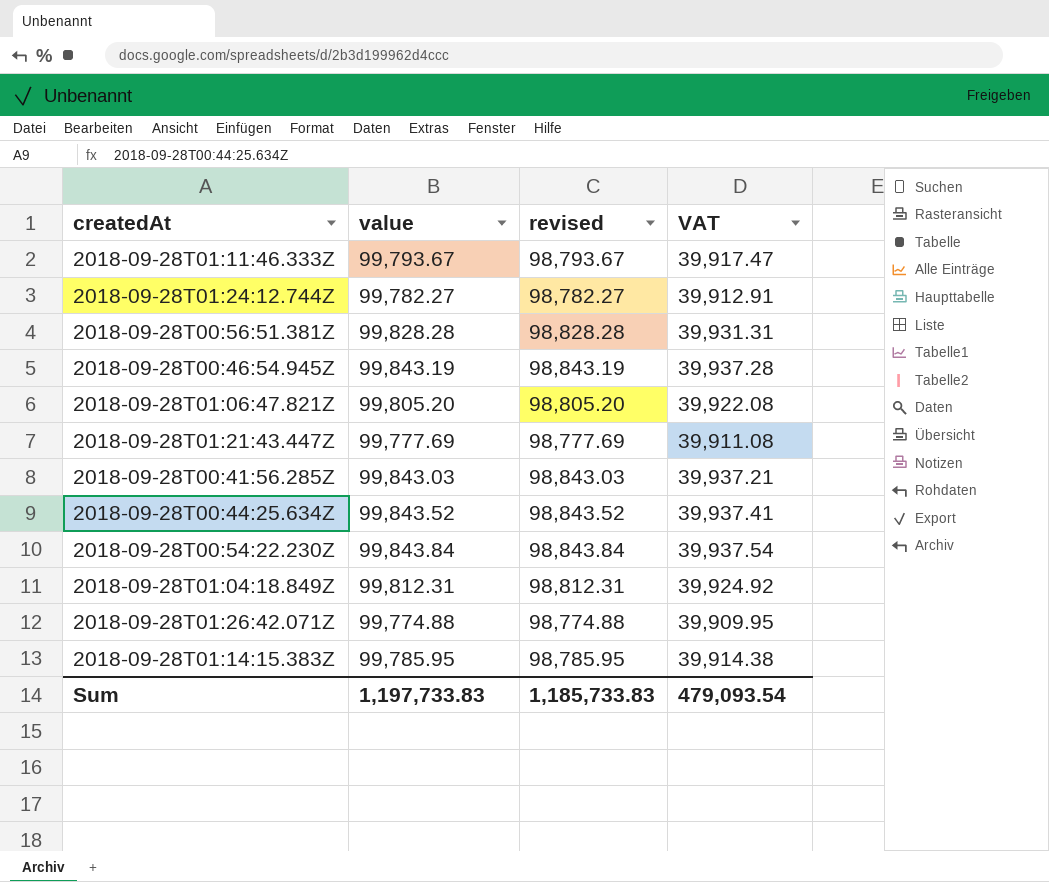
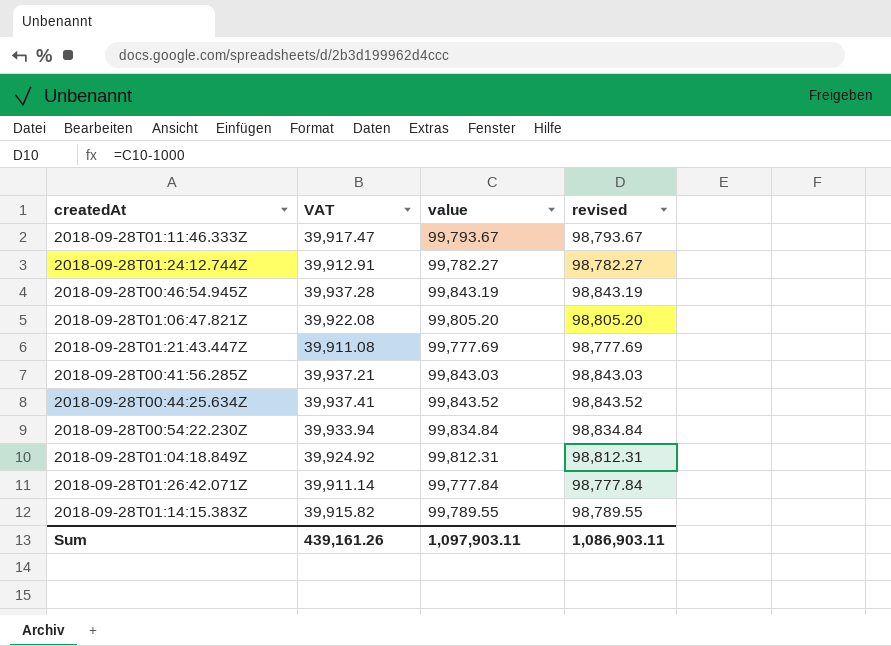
column VAT | position: 4 -> 2
row 2018-09-28T00:56:51.381Z: 99,828.28 | 98,828.28 | 39,931.31 -> none
2018-09-28T00:54:22.230Z | VAT: 39,937.54 -> 39,933.94
2018-09-28T00:54:22.230Z | value: 99,843.84 -> 99,834.84
2018-09-28T00:54:22.230Z | revised: 98,843.84 -> 98,834.84
2018-09-28T01:26:42.071Z | VAT: 39,909.95 -> 39,911.14
2018-09-28T01:26:42.071Z | value: 99,774.88 -> 99,777.84
2018-09-28T01:26:42.071Z | revised: 98,774.88 -> 98,777.84
2018-09-28T01:14:15.383Z | VAT: 39,914.38 -> 39,915.82
2018-09-28T01:14:15.383Z | value: 99,785.95 -> 99,789.55
2018-09-28T01:14:15.383Z | revised: 98,785.95 -> 98,789.55
Sum | VAT: 479,093.54 -> 439,161.26
Sum | value: 1,197,733.83 -> 1,097,903.11
Sum | revised: 1,185,733.83 -> 1,086,903.11

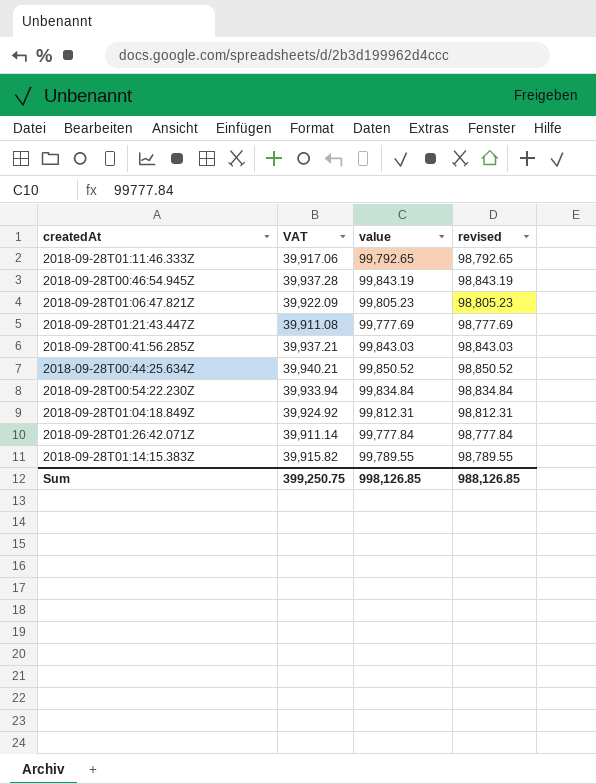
row 2018-09-28T01:24:12.744Z: 39,912.91 | 99,782.27 | 98,782.27 -> none
2018-09-28T01:11:46.333Z | VAT: 39,917.47 -> 39,917.06
2018-09-28T01:11:46.333Z | value: 99,793.67 -> 99,792.65
2018-09-28T01:11:46.333Z | revised: 98,793.67 -> 98,792.65
2018-09-28T01:06:47.821Z | VAT: 39,922.08 -> 39,922.09
2018-09-28T01:06:47.821Z | value: 99,805.20 -> 99,805.23
2018-09-28T01:06:47.821Z | revised: 98,805.20 -> 98,805.23
2018-09-28T00:44:25.634Z | VAT: 39,937.41 -> 39,940.21
2018-09-28T00:44:25.634Z | value: 99,843.52 -> 99,850.52
2018-09-28T00:44:25.634Z | revised: 98,843.52 -> 98,850.52
Sum | VAT: 439,161.26 -> 399,250.75
Sum | value: 1,097,903.11 -> 998,126.85
Sum | revised: 1,086,903.11 -> 988,126.85

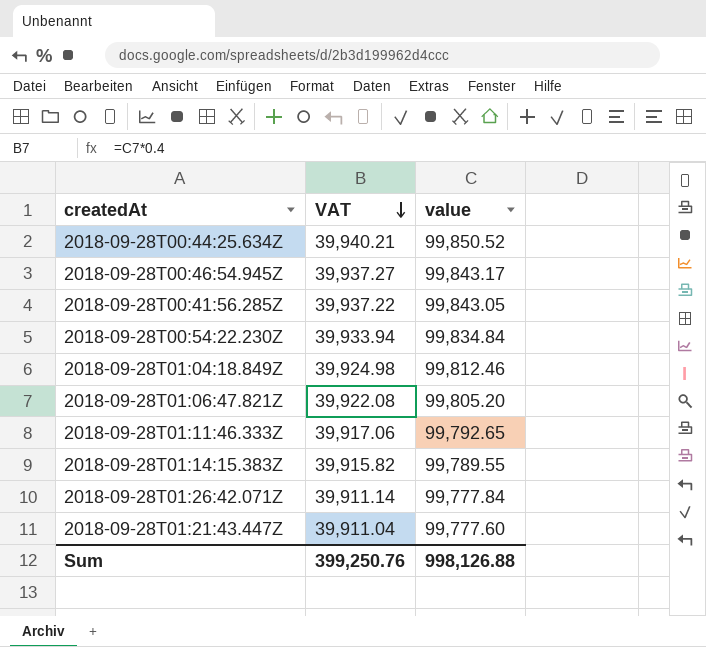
row order: none -> VAT descending
column revised | formula: [value] - 1000 -> none
2018-09-28T00:46:54.945Z | VAT: 39,937.28 -> 39,937.27
2018-09-28T00:46:54.945Z | value: 99,843.19 -> 99,843.17
2018-09-28T00:41:56.285Z | VAT: 39,937.21 -> 39,937.22
2018-09-28T00:41:56.285Z | value: 99,843.03 -> 99,843.05
2018-09-28T01:04:18.849Z | VAT: 39,924.92 -> 39,924.98
2018-09-28T01:04:18.849Z | value: 99,812.31 -> 99,812.46
2018-09-28T01:06:47.821Z | VAT: 39,922.09 -> 39,922.08
2018-09-28T01:06:47.821Z | value: 99,805.23 -> 99,805.20
2018-09-28T01:21:43.447Z | VAT: 39,911.08 -> 39,911.04
2018-09-28T01:21:43.447Z | value: 99,777.69 -> 99,777.60
Sum | VAT: 399,250.75 -> 399,250.76
Sum | value: 998,126.85 -> 998,126.88

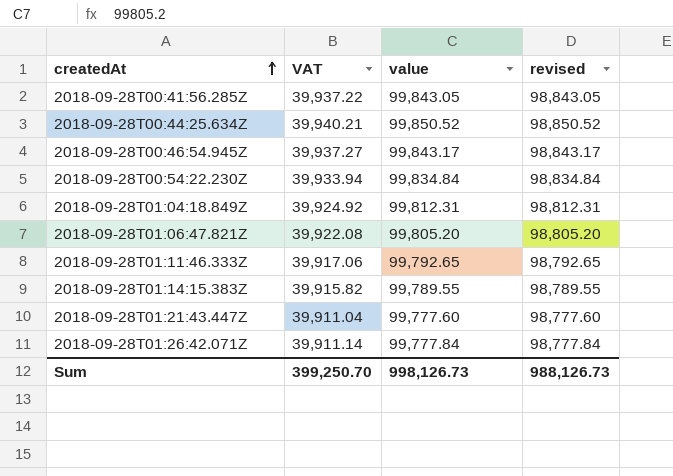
row order: VAT descending -> createdAt ascending
column revised | formula: none -> [value] - 1000
2018-09-28T01:04:18.849Z | VAT: 39,924.98 -> 39,924.92
2018-09-28T01:04:18.849Z | value: 99,812.46 -> 99,812.31
Sum | VAT: 399,250.76 -> 399,250.70
Sum | value: 998,126.88 -> 998,126.73

